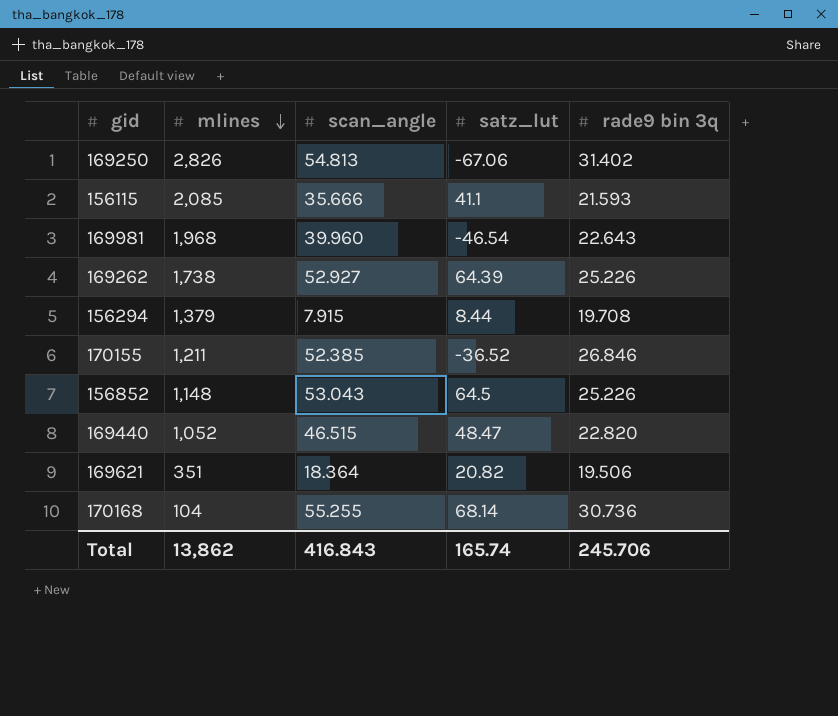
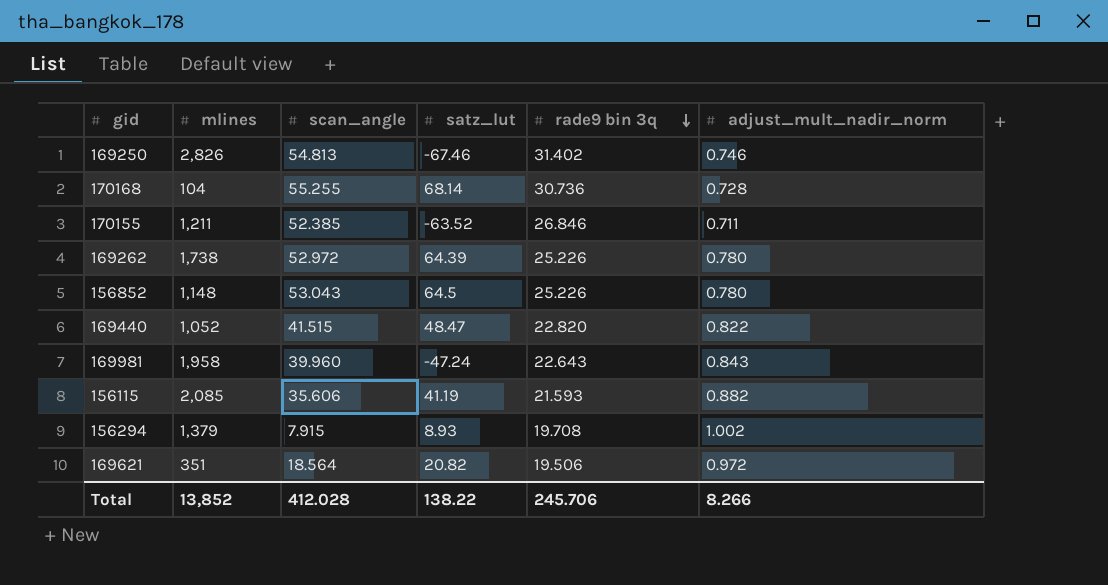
row order: mlines descending -> rade9 bin 3q descending
column adjust_mult_nadir_norm | position: none -> 6
169250 | satz_lut: -67.06 -> -67.46
170155 | satz_lut: -36.52 -> -63.52
169262 | scan_angle: 52.927 -> 52.972
169440 | scan_angle: 46.515 -> 41.515
169981 | mlines: 1,968 -> 1,958
169981 | satz_lut: -46.54 -> -47.24
156115 | scan_angle: 35.666 -> 35.606
156115 | satz_lut: 41.1 -> 41.19
156294 | satz_lut: 8.44 -> 8.93
169621 | scan_angle: 18.364 -> 18.564
Total | mlines: 13,862 -> 13,852
Total | scan_angle: 416.843 -> 412.028
Total | satz_lut: 165.74 -> 138.22

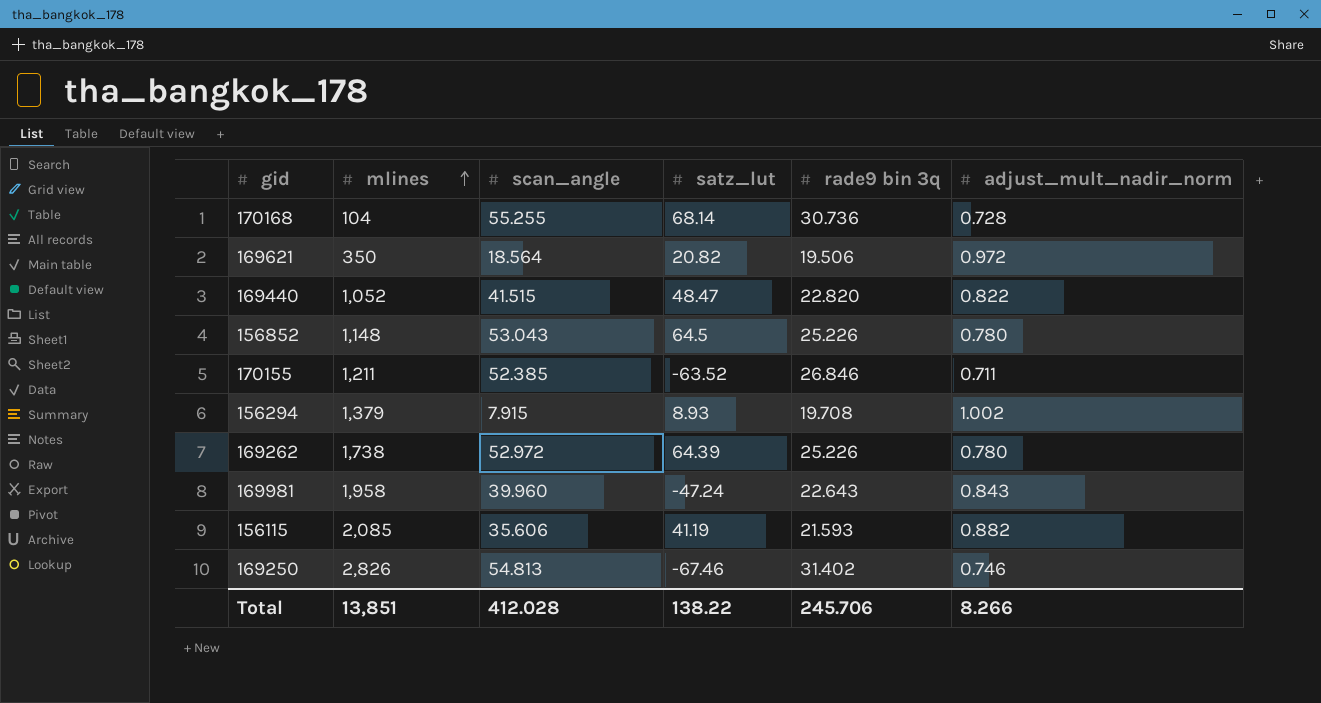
row order: rade9 bin 3q descending -> mlines ascending
169621 | mlines: 351 -> 350
Total | mlines: 13,852 -> 13,851

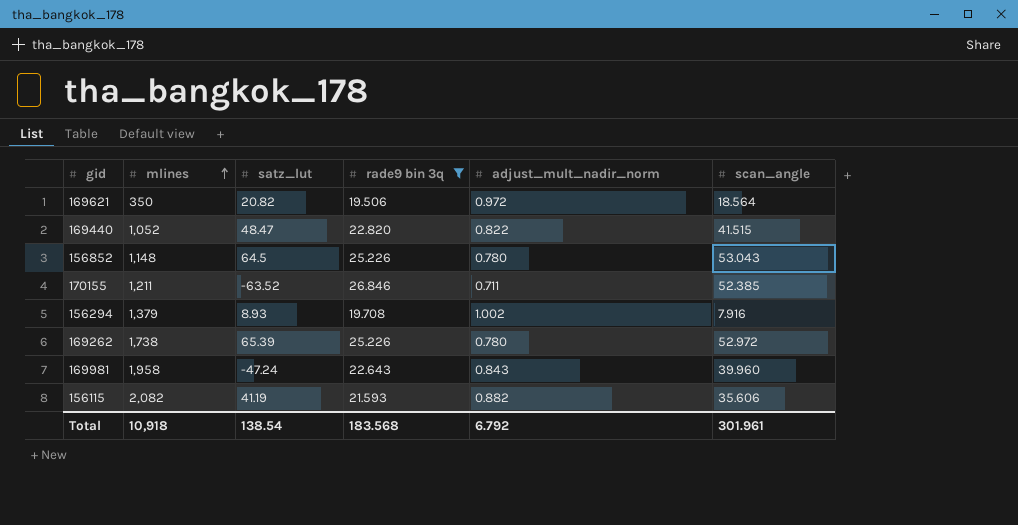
filter: none -> rade9 bin 3q <= 26.846
column scan_angle | position: 3 -> 6
156294 | scan_angle: 7.915 -> 7.916
169262 | satz_lut: 64.39 -> 65.39
156115 | mlines: 2,085 -> 2,082
Total | mlines: 13,851 -> 10,918
Total | satz_lut: 138.22 -> 138.54
Total | rade9 bin 3q: 245.706 -> 183.568
Total | adjust_mult_nadir_norm: 8.266 -> 6.792
Total | scan_angle: 412.028 -> 301.961

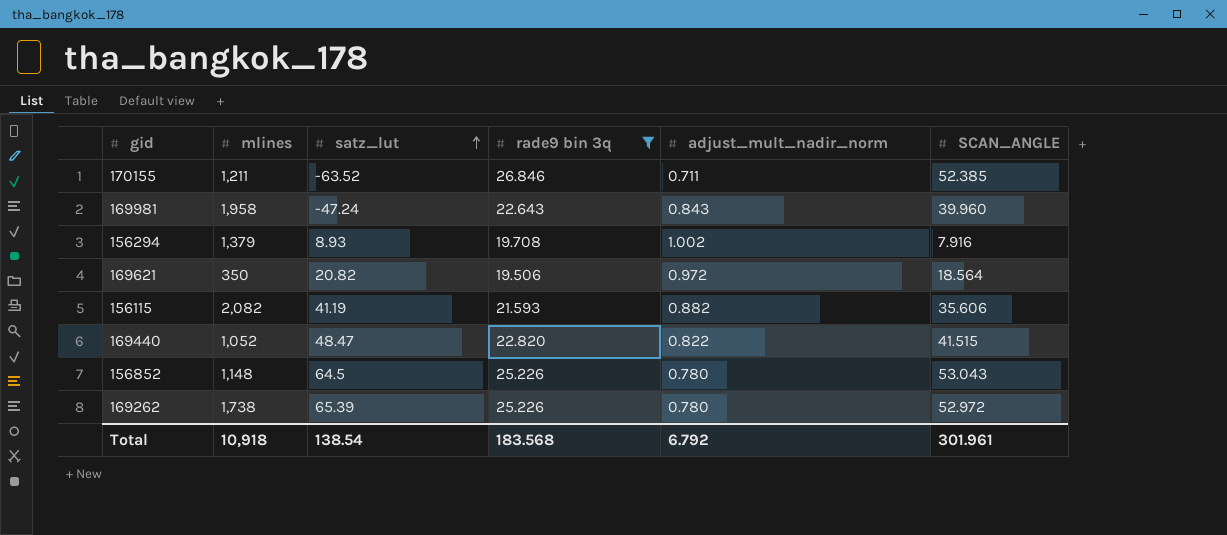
row order: mlines ascending -> satz_lut ascending
column name: scan_angle -> SCAN_ANGLE

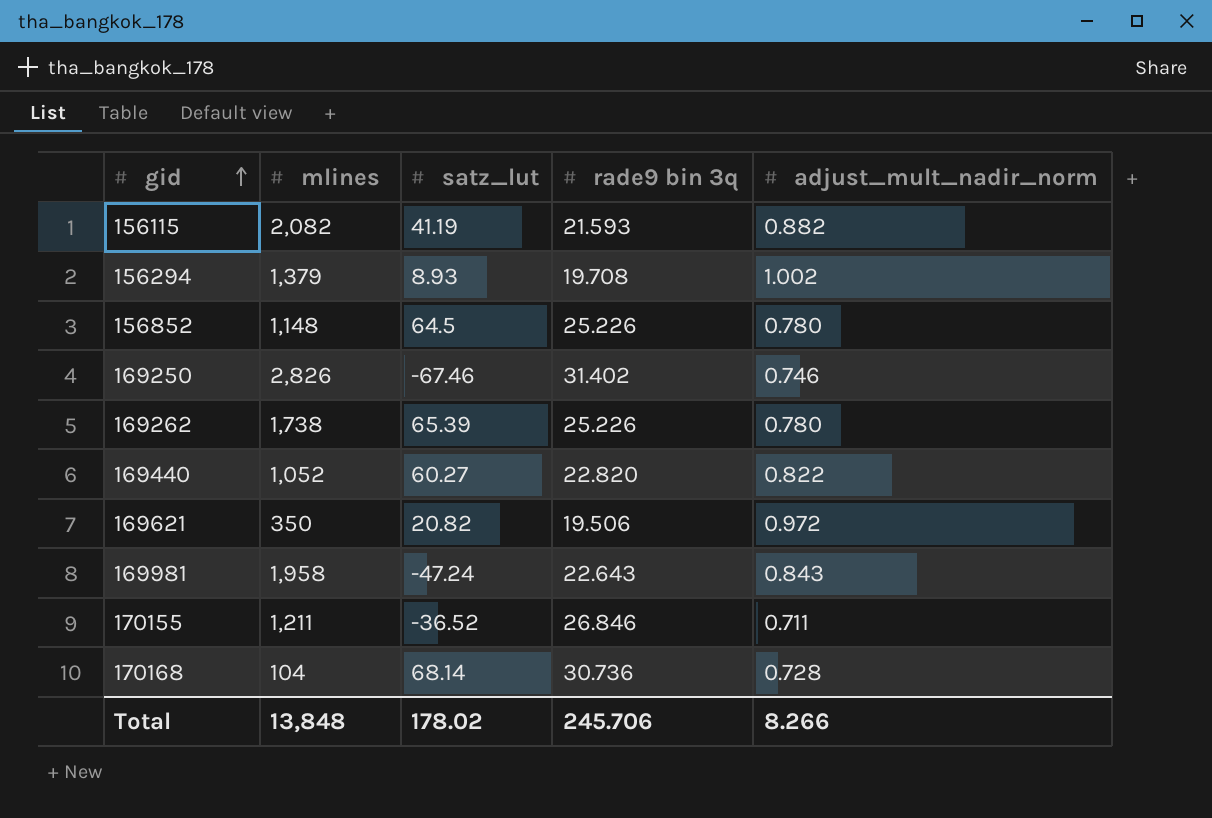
filter: rade9 bin 3q <= 26.846 -> none
row order: satz_lut ascending -> gid ascending
column SCAN_ANGLE | position: 6 -> none
169440 | satz_lut: 48.47 -> 60.27
170155 | satz_lut: -63.52 -> -36.52
Total | mlines: 10,918 -> 13,848
Total | satz_lut: 138.54 -> 178.02
Total | rade9 bin 3q: 183.568 -> 245.706
Total | adjust_mult_nadir_norm: 6.792 -> 8.266

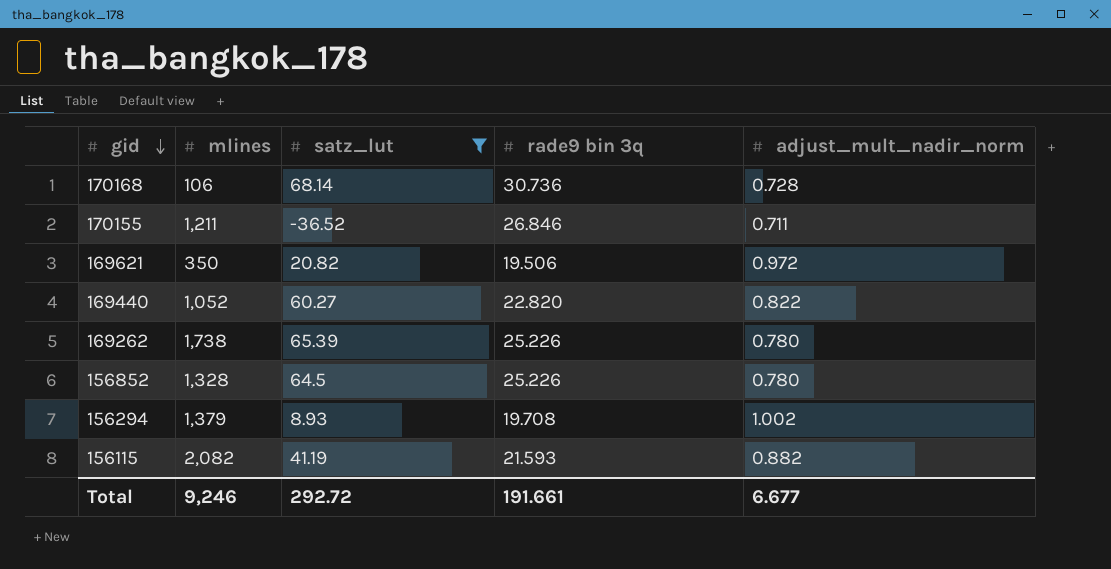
filter: none -> satz_lut >= -36.52
row order: gid ascending -> gid descending
170168 | mlines: 104 -> 106
156852 | mlines: 1,148 -> 1,328
Total | mlines: 13,848 -> 9,246
Total | satz_lut: 178.02 -> 292.72
Total | rade9 bin 3q: 245.706 -> 191.661
Total | adjust_mult_nadir_norm: 8.266 -> 6.677

